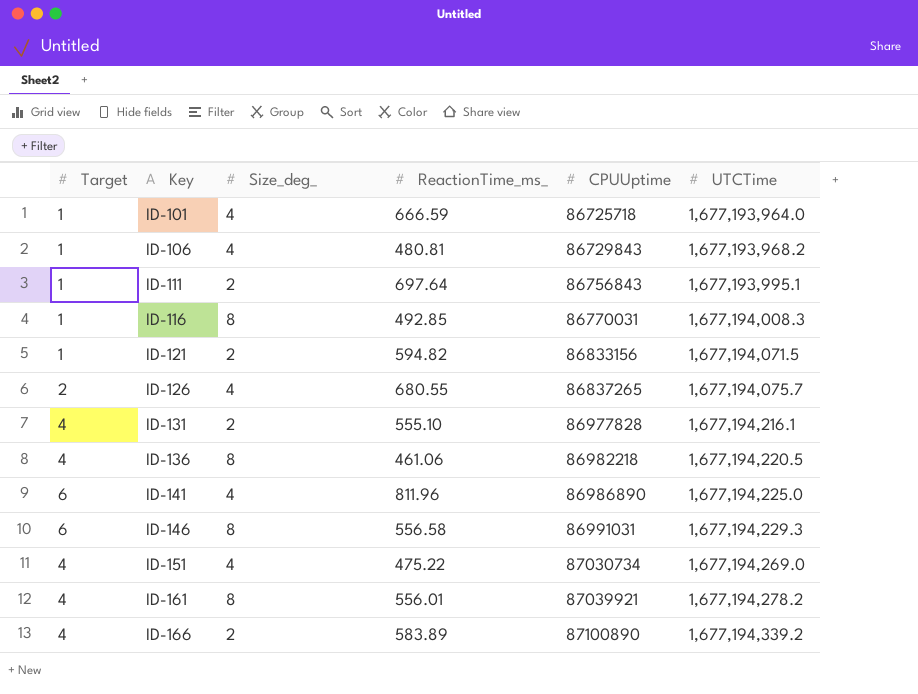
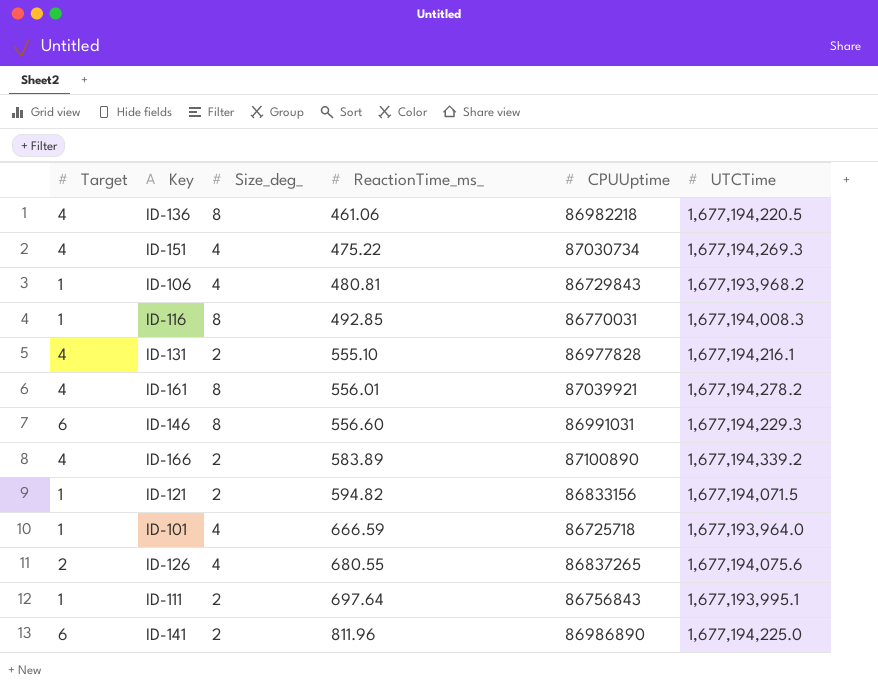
row order: Key ascending -> ReactionTime_ms_ ascending
ID-151 | UTCTime: 1,677,194,269.0 -> 1,677,194,269.3
ID-146 | ReactionTime_ms_: 556.58 -> 556.60
ID-126 | UTCTime: 1,677,194,075.7 -> 1,677,194,075.6
ID-141 | Size_deg_: 4 -> 2

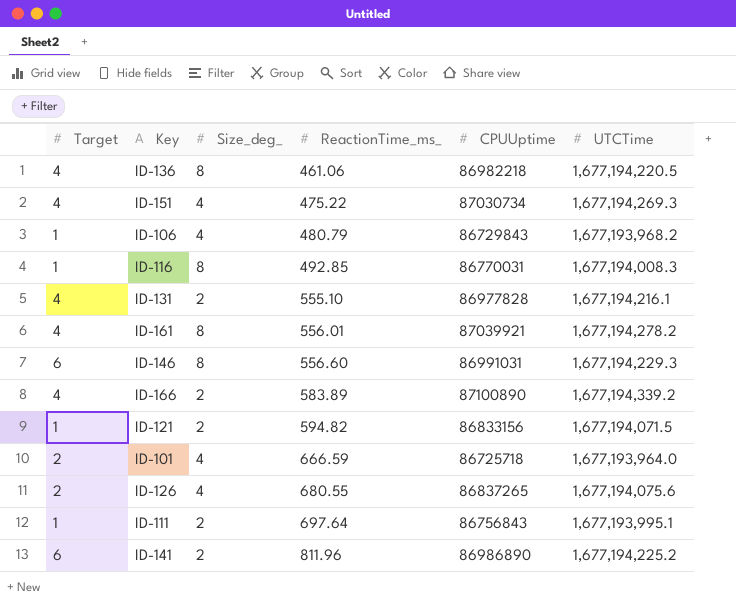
ID-106 | ReactionTime_ms_: 480.81 -> 480.79
ID-101 | Target: 1 -> 2
ID-141 | UTCTime: 1,677,194,225.0 -> 1,677,194,225.2

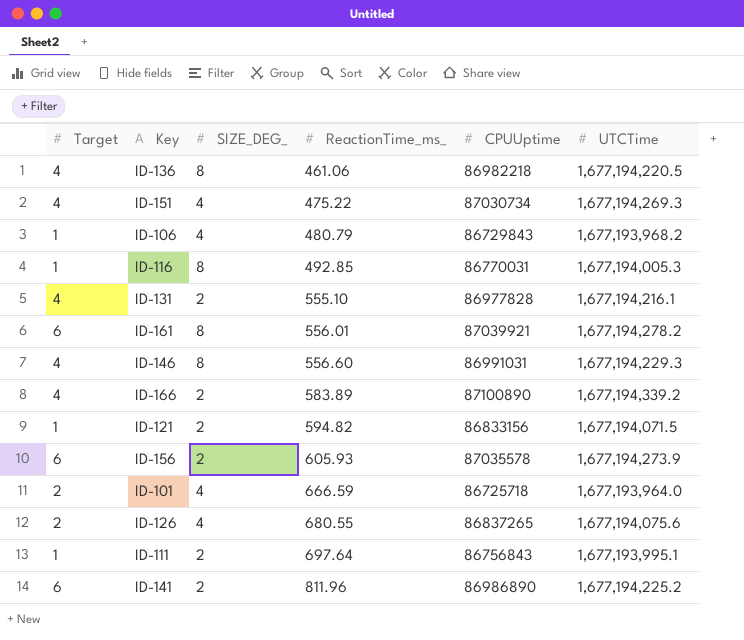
column name: Size_deg_ -> SIZE_DEG_
ID-116 | UTCTime: 1,677,194,008.3 -> 1,677,194,005.3
ID-161 | Target: 4 -> 6
ID-146 | Target: 6 -> 4
row ID-156: none -> 6 | 2 | 605.93 | 87035578 | 1,677,194,273.9

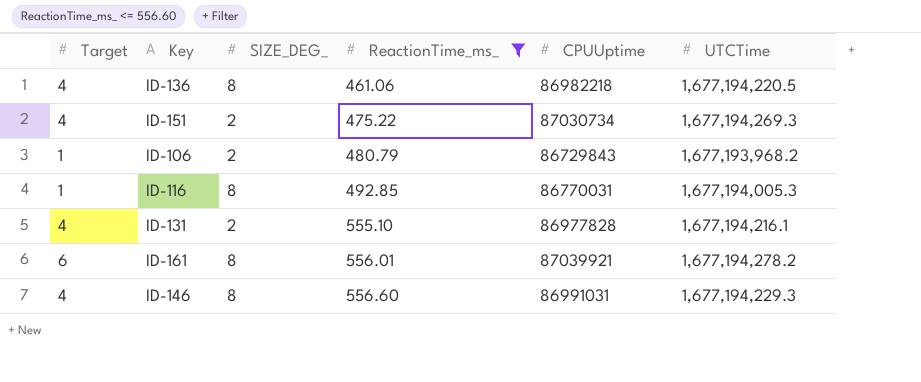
filter: none -> ReactionTime_ms_ <= 556.60
ID-151 | SIZE_DEG_: 4 -> 2
ID-106 | SIZE_DEG_: 4 -> 2

